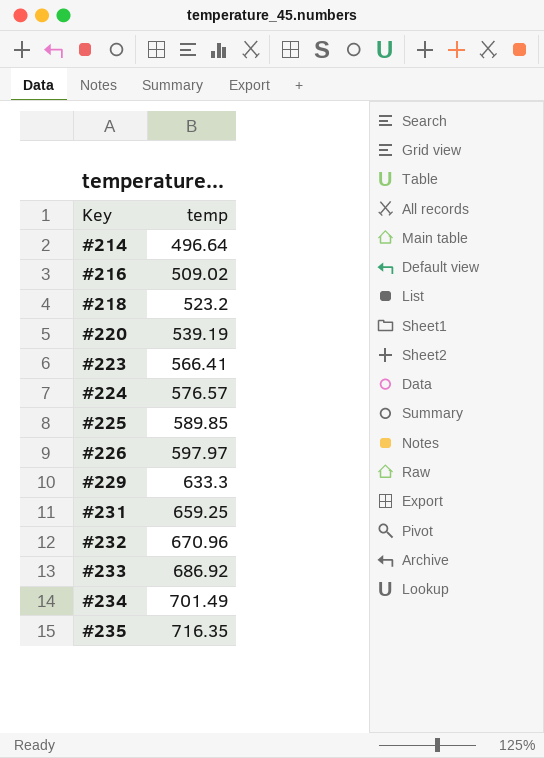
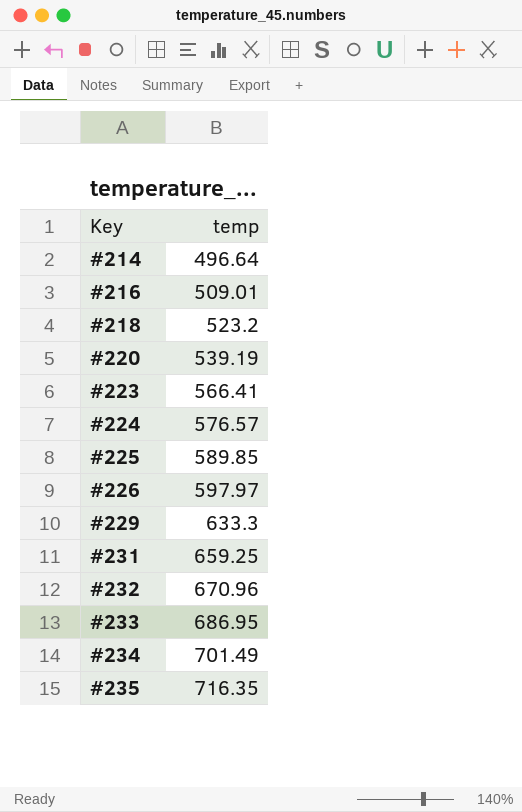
#216 | temp: 509.02 -> 509.01
#233 | temp: 686.92 -> 686.95

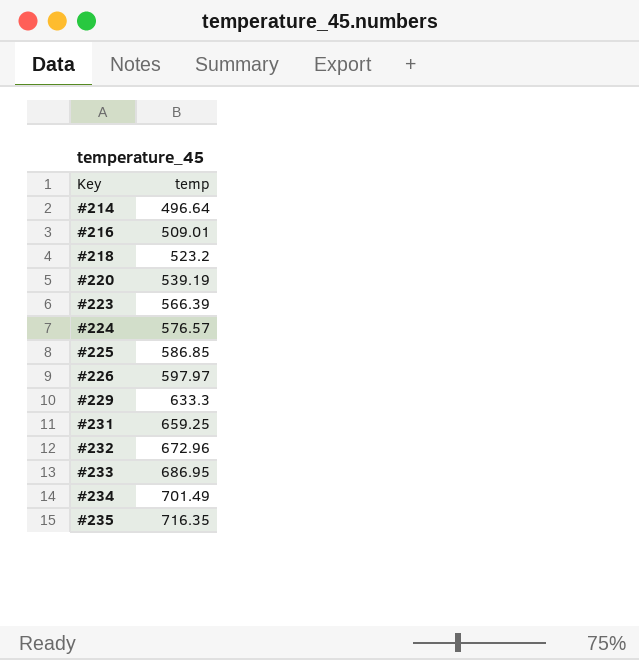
#223 | temp: 566.41 -> 566.39
#225 | temp: 589.85 -> 586.85
#232 | temp: 670.96 -> 672.96

